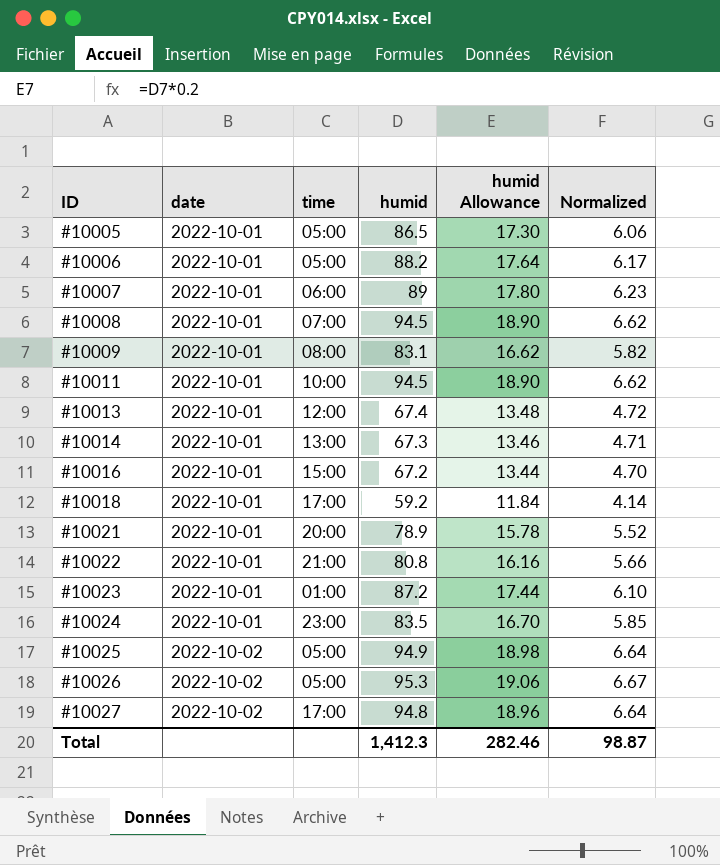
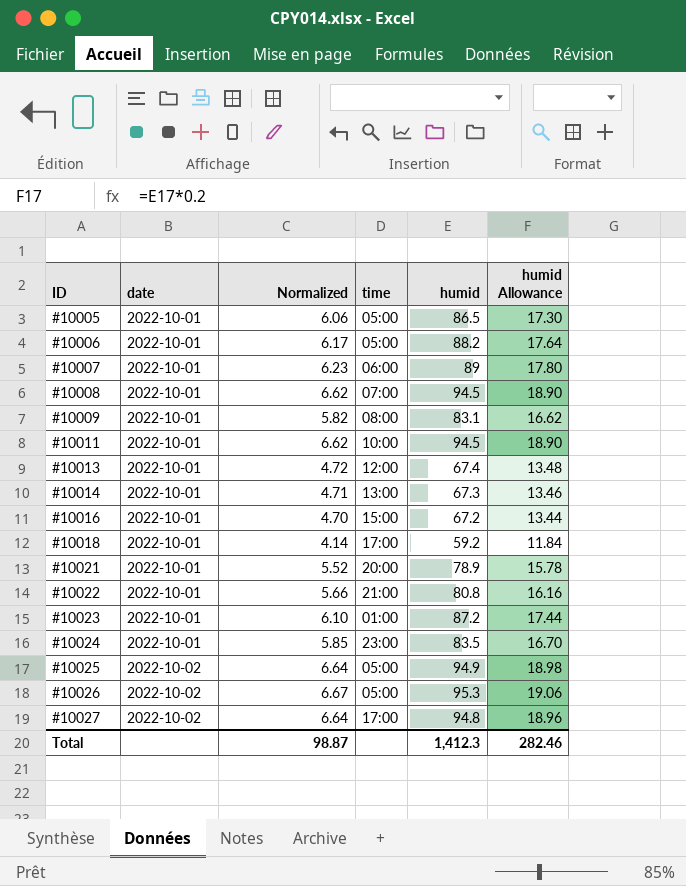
column Normalized | position: 6 -> 3

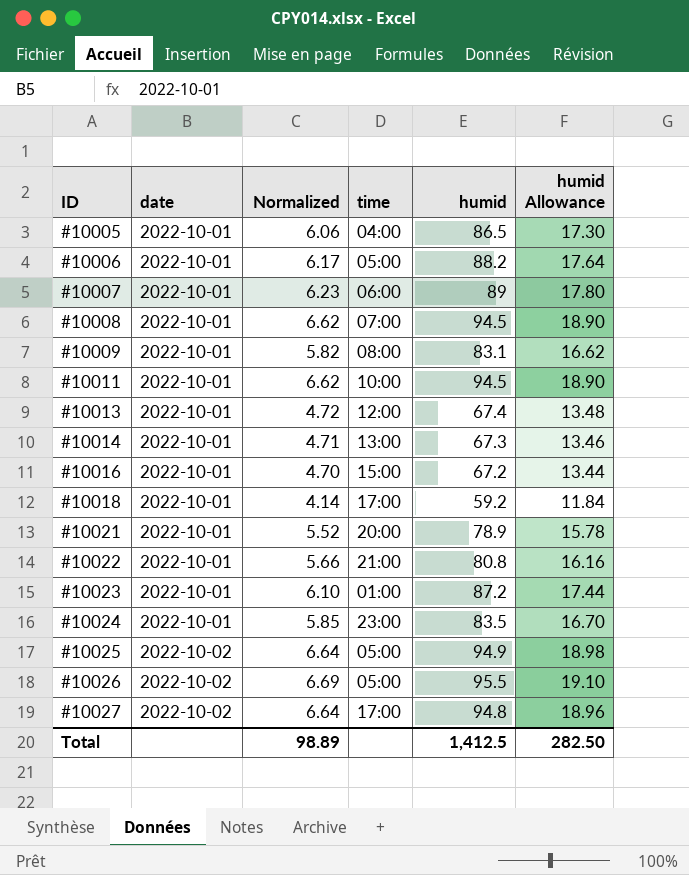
#10005 | time: 05:00 -> 04:00
#10026 | Normalized: 6.67 -> 6.69
#10026 | humid: 95.3 -> 95.5
#10026 | humid Allowance: 19.06 -> 19.10
Total | Normalized: 98.87 -> 98.89
Total | humid: 1,412.3 -> 1,412.5
Total | humid Allowance: 282.46 -> 282.50

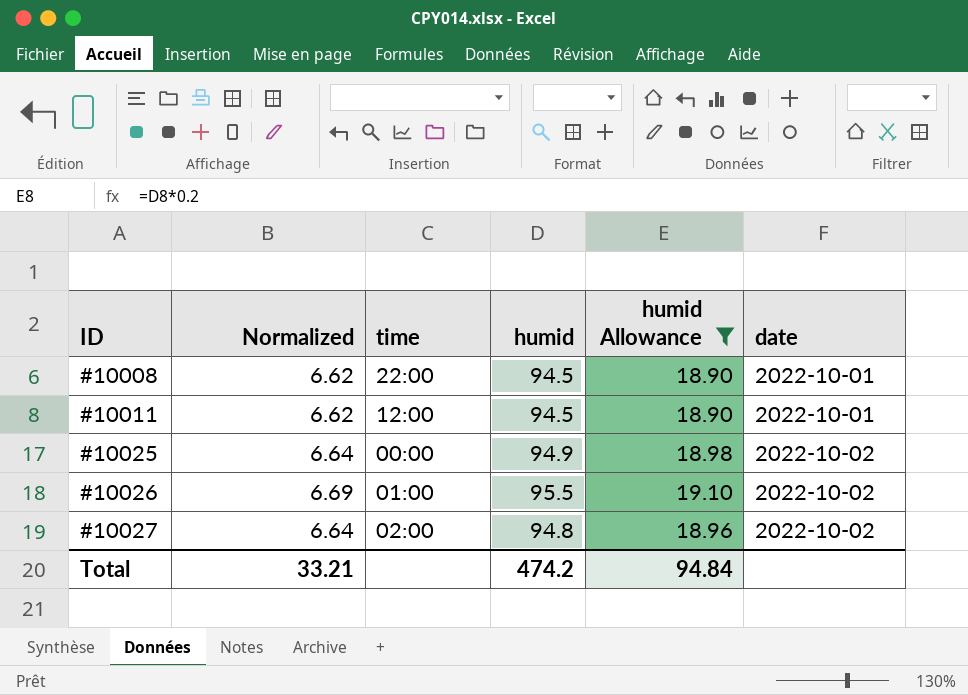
filter: none -> humid Allowance >= 18.90
column date | position: 2 -> 6
#10008 | time: 07:00 -> 22:00
#10011 | time: 10:00 -> 12:00
#10025 | time: 05:00 -> 00:00
#10026 | time: 05:00 -> 01:00
#10027 | time: 17:00 -> 02:00
Total | Normalized: 98.89 -> 33.21
Total | humid: 1,412.5 -> 474.2
Total | humid Allowance: 282.50 -> 94.84

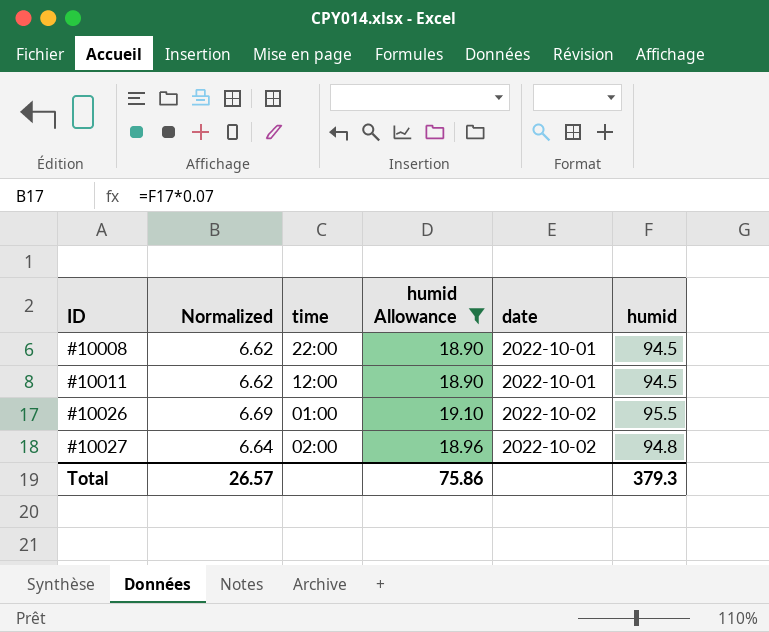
column humid | position: 4 -> 6
row #10025: 6.64 | 00:00 | 94.9 | 18.98 | 2022-10-02 -> none
Total | Normalized: 33.21 -> 26.57
Total | humid Allowance: 94.84 -> 75.86
Total | humid: 474.2 -> 379.3

